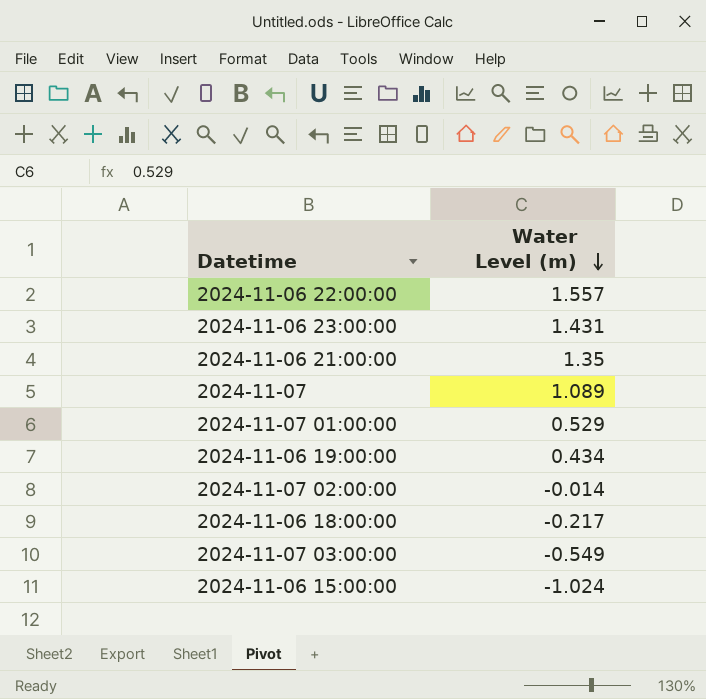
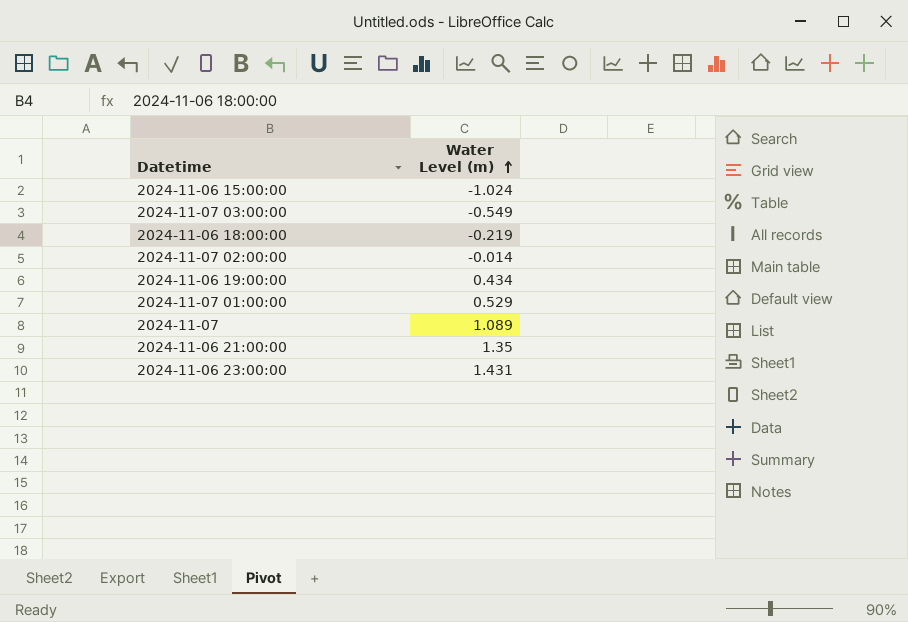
row order: Water Level (m) descending -> Water Level (m) ascending
row 2024-11-06 22:00:00: 1.557 -> none
2024-11-06 18:00:00 | Water Level (m): -0.217 -> -0.219

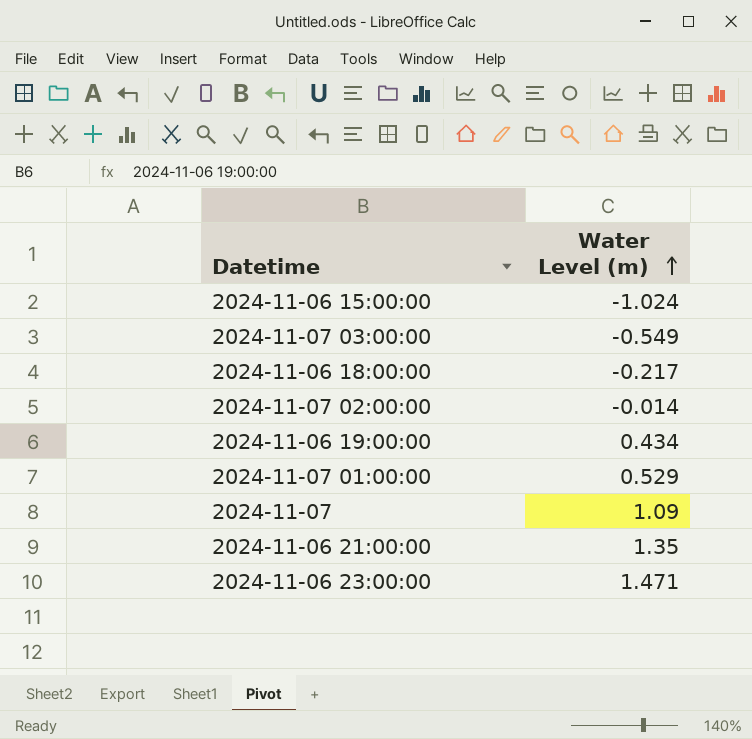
2024-11-06 18:00:00 | Water Level (m): -0.219 -> -0.217
2024-11-07 | Water Level (m): 1.089 -> 1.09
2024-11-06 23:00:00 | Water Level (m): 1.431 -> 1.471

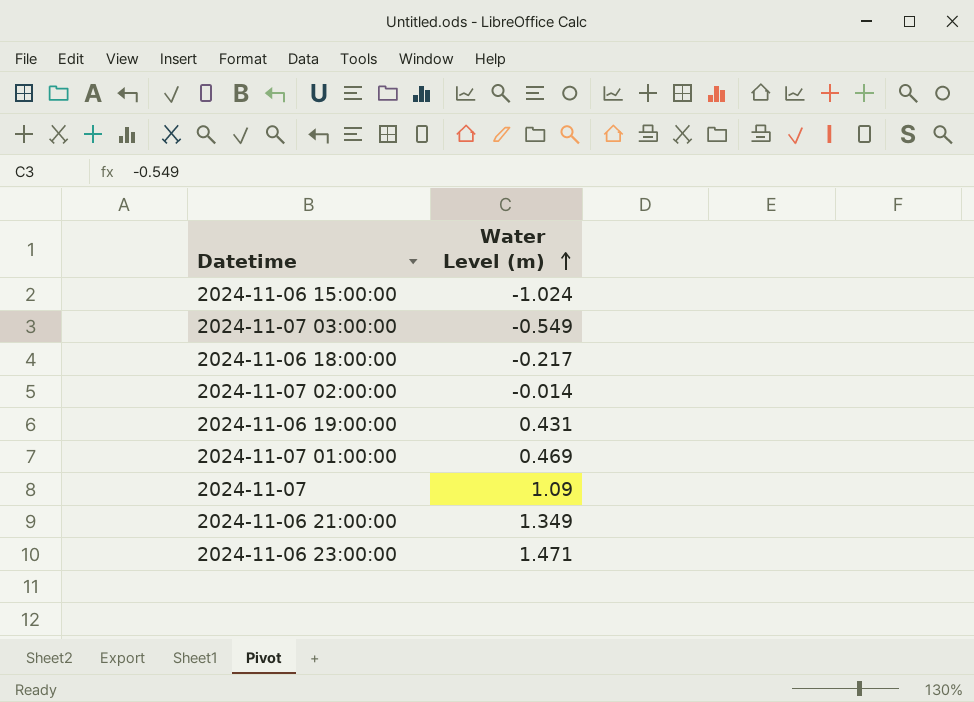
2024-11-06 19:00:00 | Water Level (m): 0.434 -> 0.431
2024-11-07 01:00:00 | Water Level (m): 0.529 -> 0.469
2024-11-06 21:00:00 | Water Level (m): 1.35 -> 1.349

